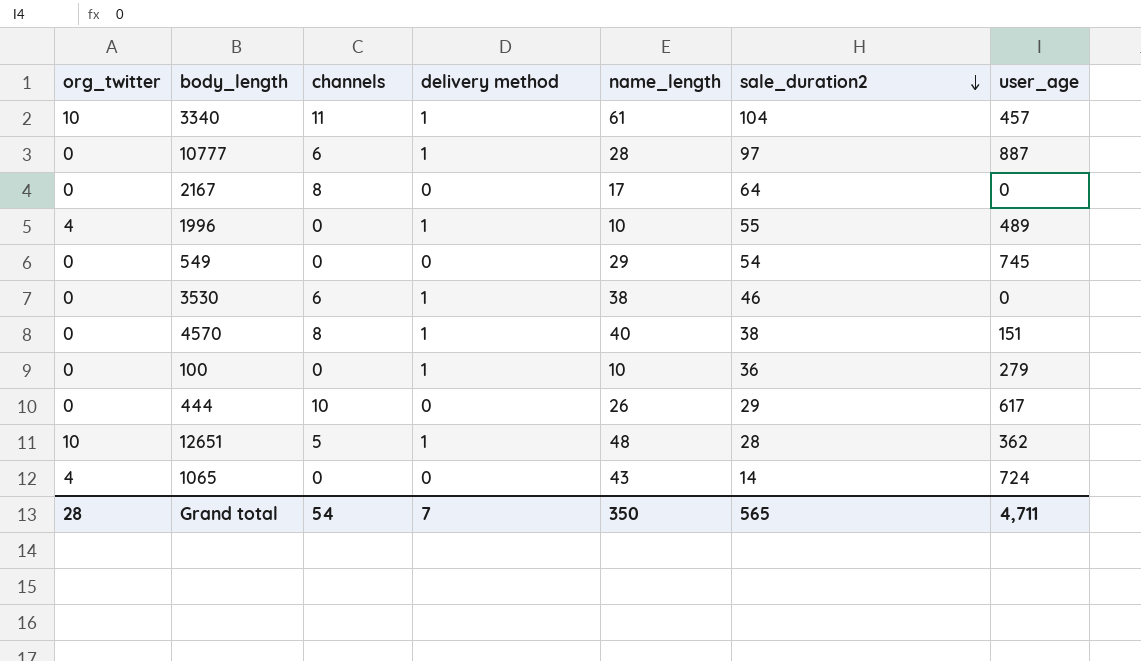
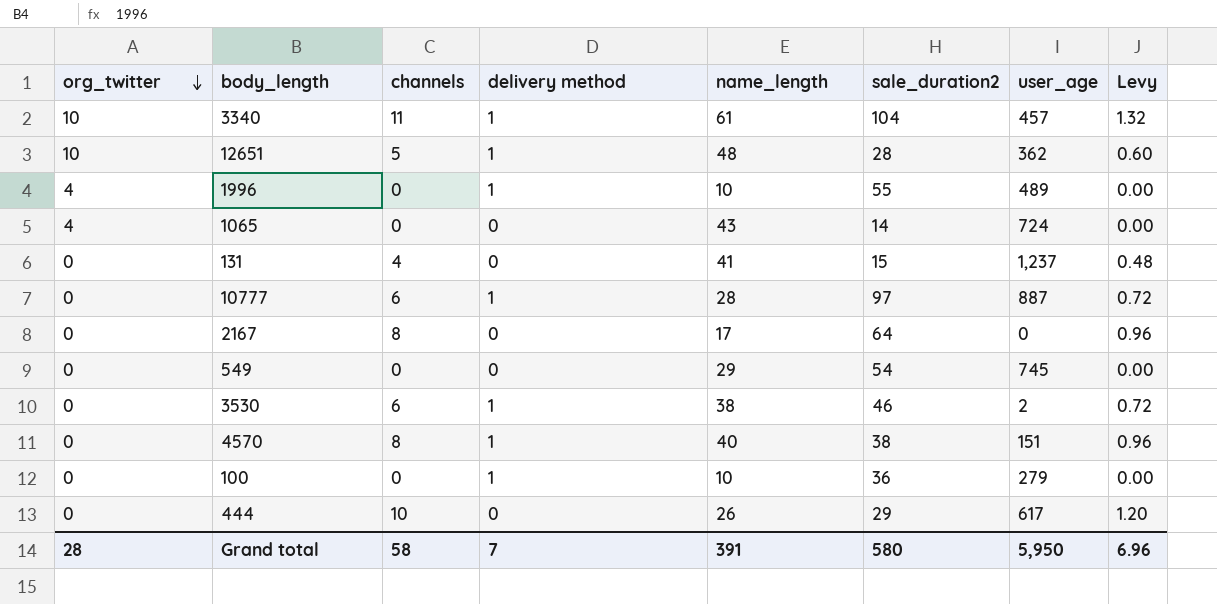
row order: sale_duration2 descending -> org_twitter descending
column Levy | formula: none -> [channels] * 0.12
row 131: none -> 0 | 4 | 0 | 41 | 15 | 1,237 | 0.48
3530 | user_age: 0 -> 2
Grand total | channels: 54 -> 58
Grand total | name_length: 350 -> 391
Grand total | sale_duration2: 565 -> 580
Grand total | user_age: 4,711 -> 5,950

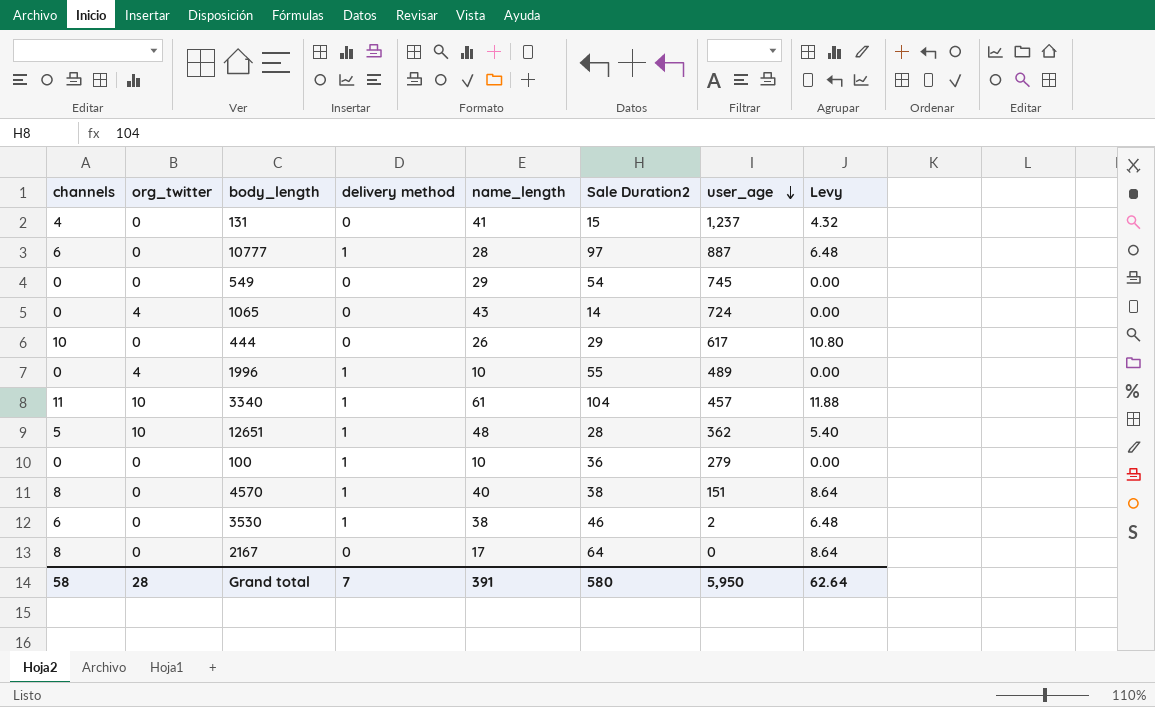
row order: org_twitter descending -> user_age descending
column channels | position: 3 -> 1
column name: sale_duration2 -> Sale Duration2
column Levy | formula: [channels] * 0.12 -> [channels] * 1.08
Grand total | Levy: 6.96 -> 62.64

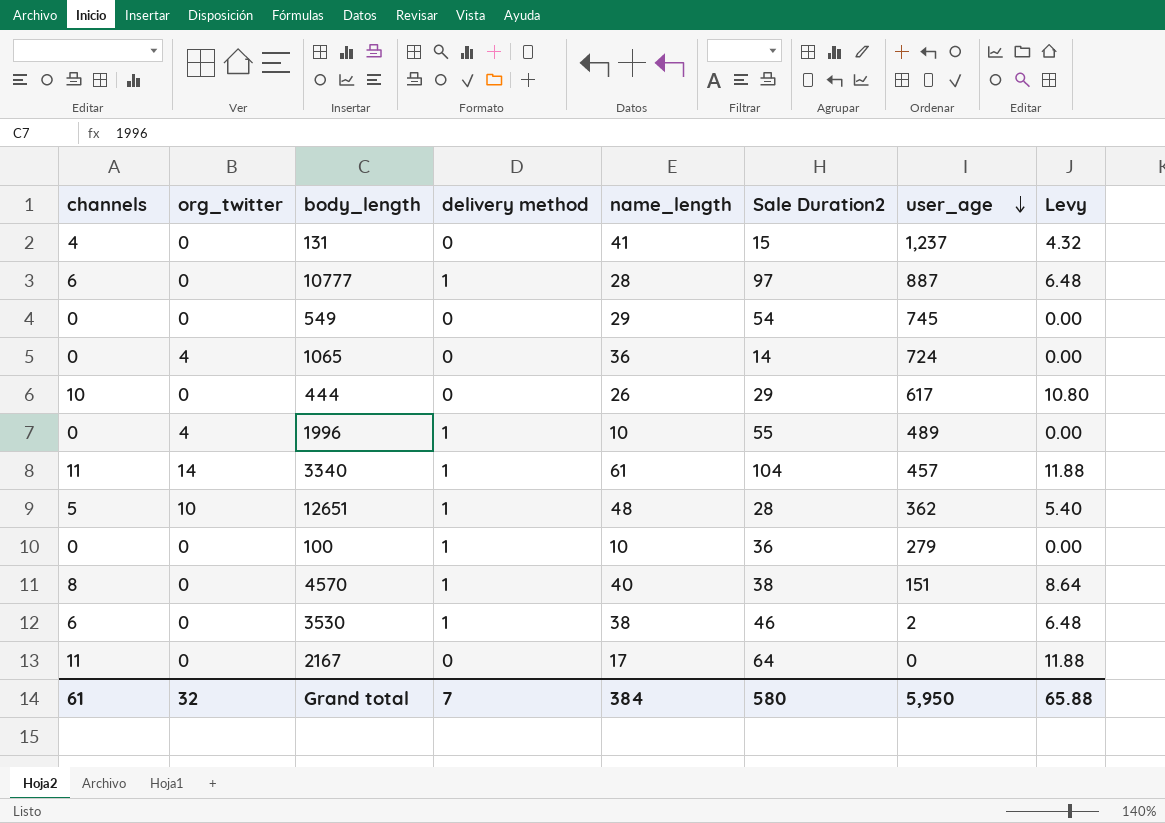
1065 | name_length: 43 -> 36
3340 | org_twitter: 10 -> 14
2167 | channels: 8 -> 11
2167 | Levy: 8.64 -> 11.88
Grand total | channels: 58 -> 61
Grand total | org_twitter: 28 -> 32
Grand total | name_length: 391 -> 384
Grand total | Levy: 62.64 -> 65.88

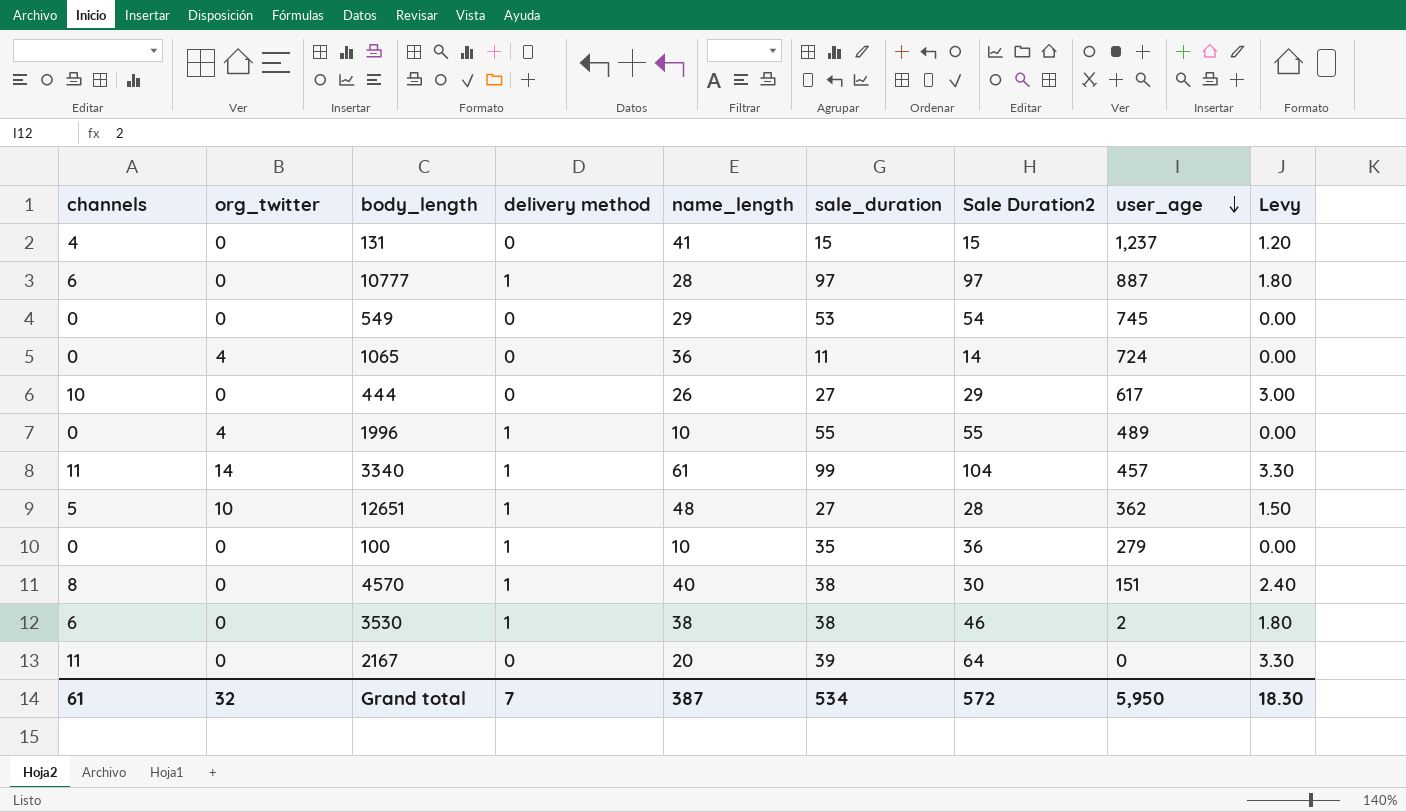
column sale_duration | position: none -> 6
column Levy | formula: [channels] * 1.08 -> [channels] * 0.3
4570 | Sale Duration2: 38 -> 30
2167 | name_length: 17 -> 20
Grand total | name_length: 384 -> 387
Grand total | Sale Duration2: 580 -> 572
Grand total | Levy: 65.88 -> 18.30

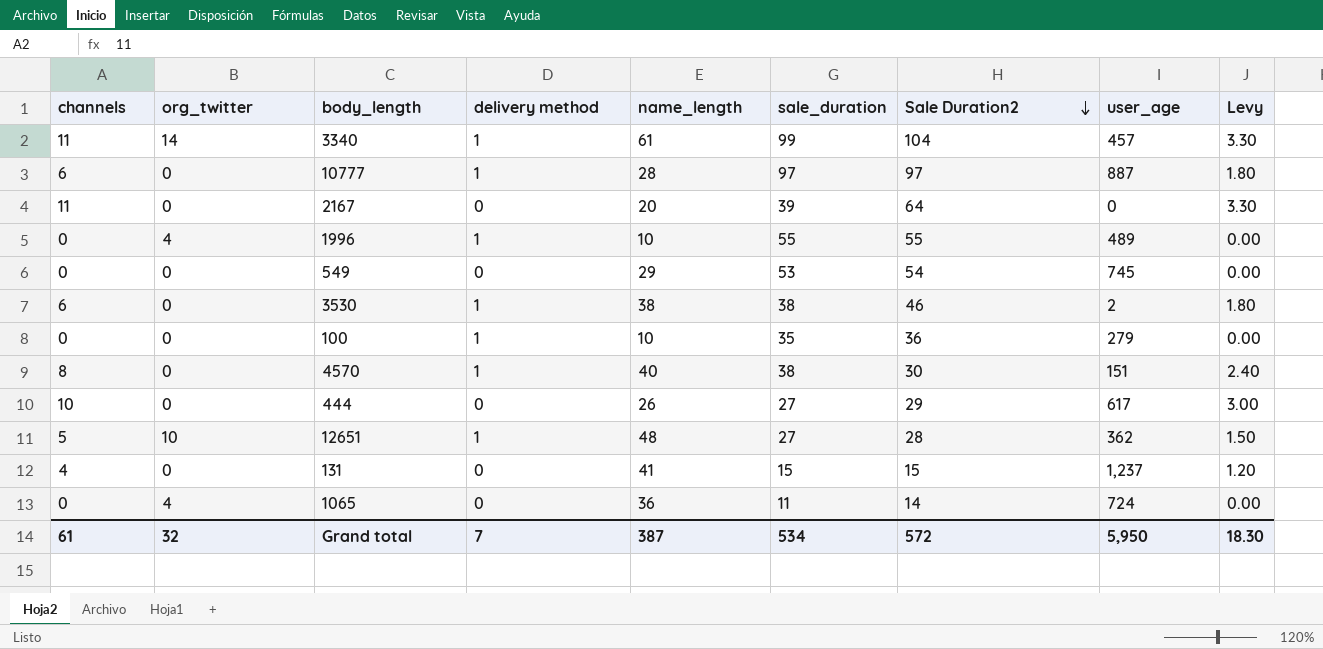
row order: user_age descending -> Sale Duration2 descending

